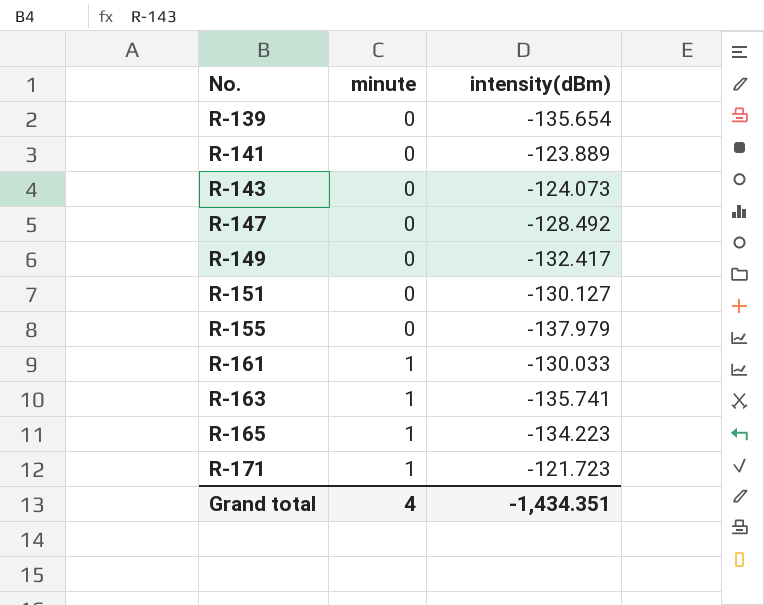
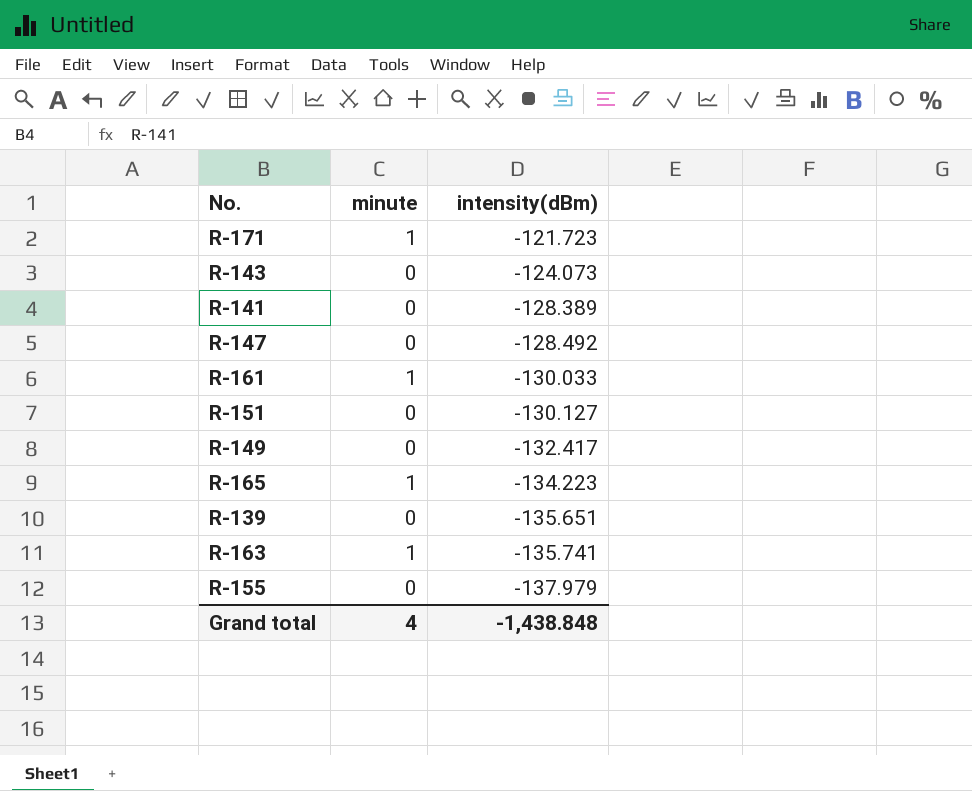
row order: No. ascending -> intensity(dBm) descending
R-141 | intensity(dBm): -123.889 -> -128.389
R-139 | intensity(dBm): -135.654 -> -135.651
Grand total | intensity(dBm): -1,434.351 -> -1,438.848

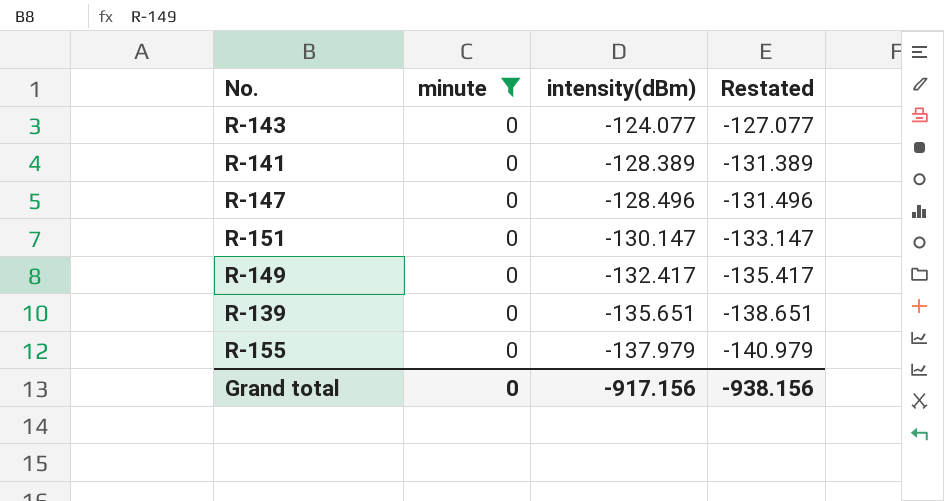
filter: none -> minute = 0
column Restated | formula: none -> [intensity(dBm)] - 3
R-143 | intensity(dBm): -124.073 -> -124.077
R-147 | intensity(dBm): -128.492 -> -128.496
R-151 | intensity(dBm): -130.127 -> -130.147
Grand total | minute: 4 -> 0
Grand total | intensity(dBm): -1,438.848 -> -917.156

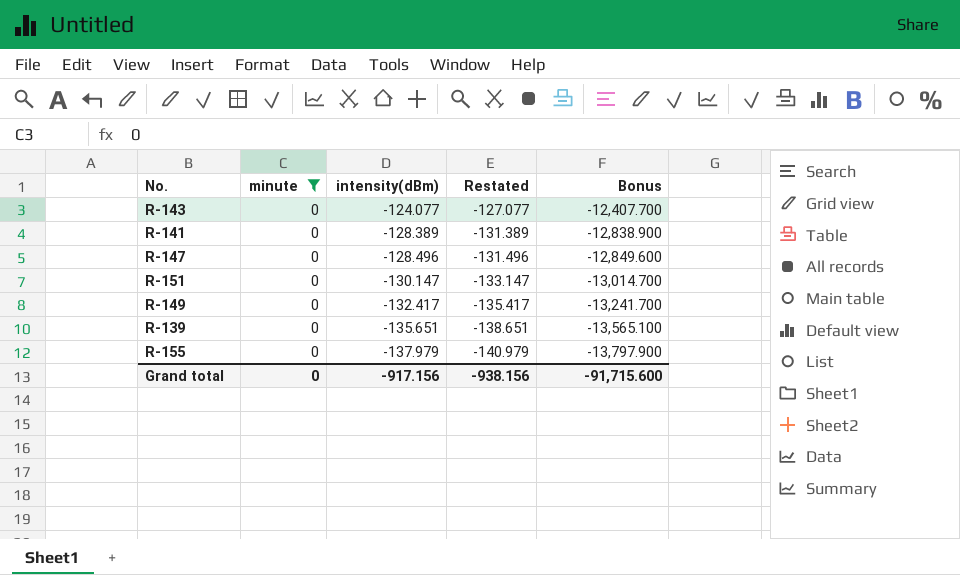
column Bonus | formula: none -> [intensity(dBm)] * 100

